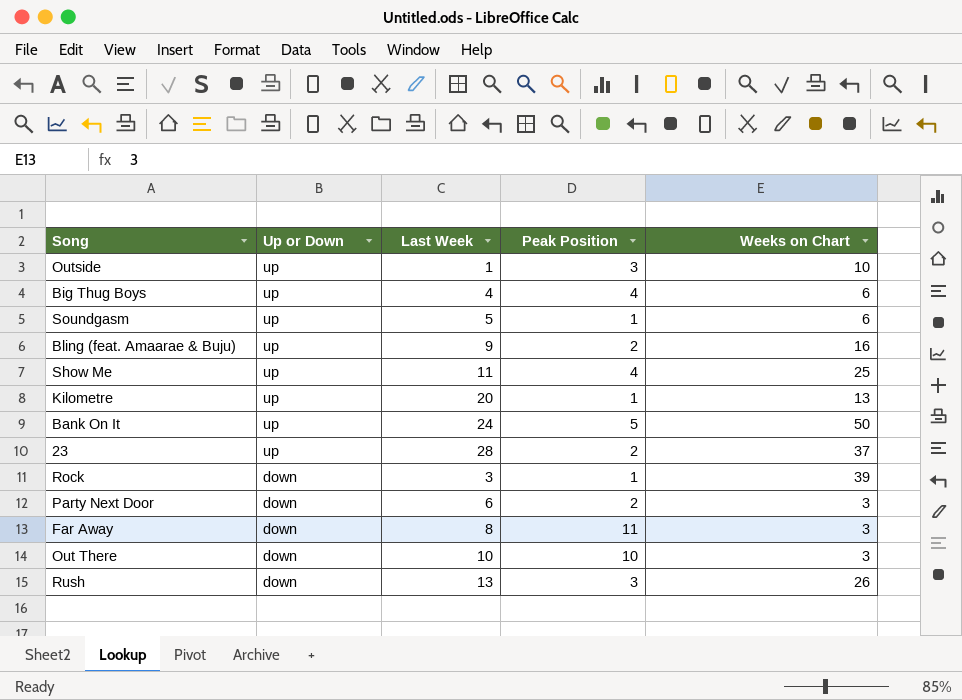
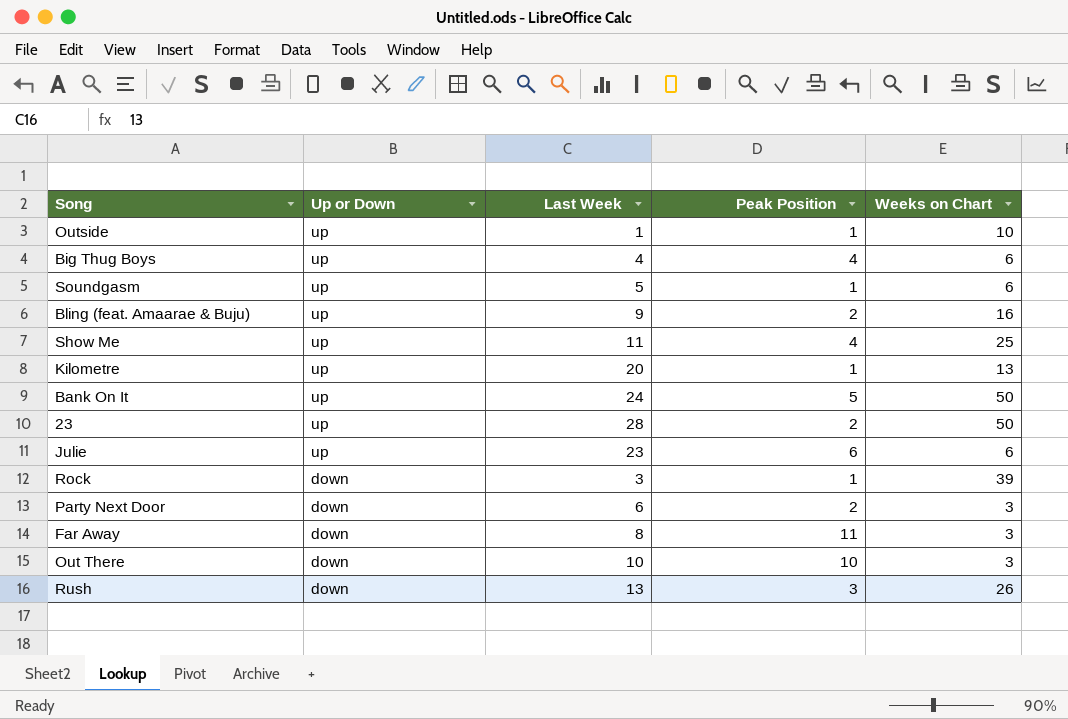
Outside | Peak Position: 3 -> 1
23 | Weeks on Chart: 37 -> 50
row Julie: none -> up | 23 | 6 | 6

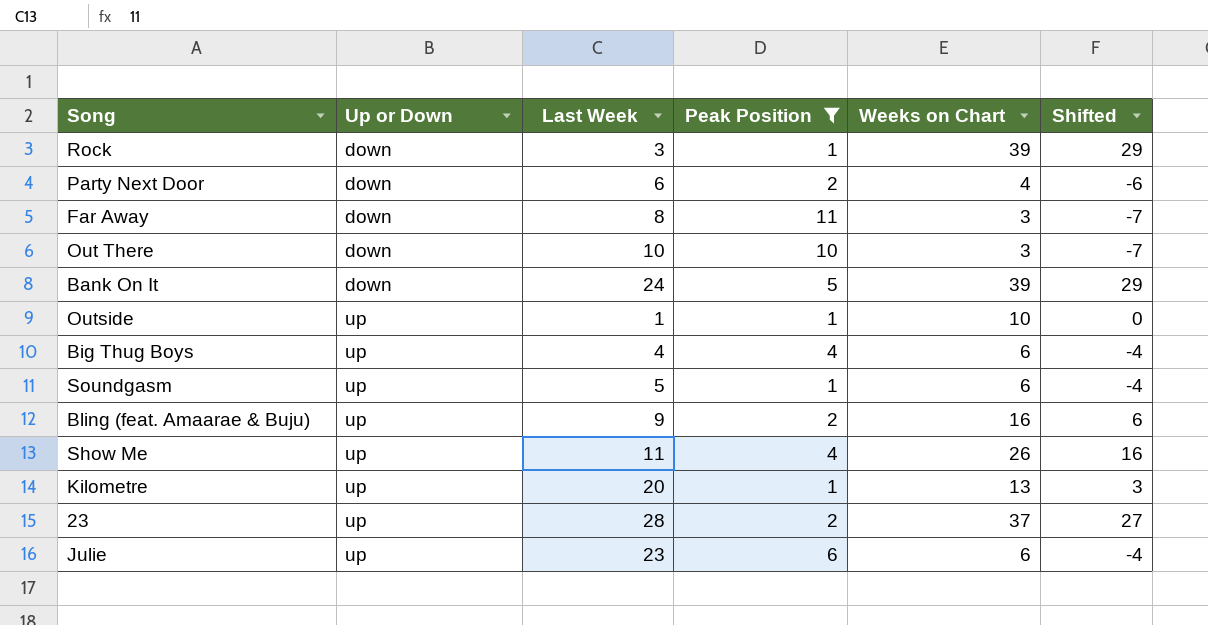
filter: none -> Peak Position != 3
row order: Up or Down descending -> Up or Down ascending
column Shifted | formula: none -> [Weeks on Chart] - 10
Party Next Door | Weeks on Chart: 3 -> 4
Bank On It | Up or Down: up -> down
Bank On It | Weeks on Chart: 50 -> 39
Show Me | Weeks on Chart: 25 -> 26
23 | Weeks on Chart: 50 -> 37

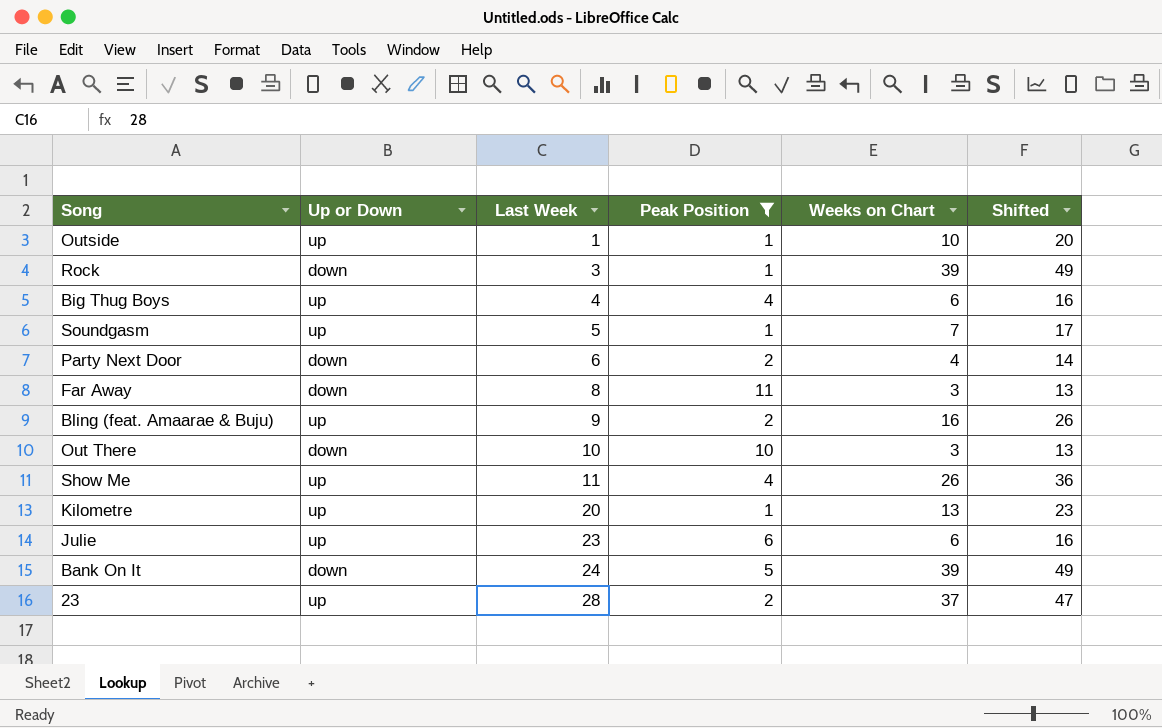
row order: Up or Down ascending -> Last Week ascending
column Shifted | formula: [Weeks on Chart] - 10 -> [Weeks on Chart] + 10
Soundgasm | Weeks on Chart: 6 -> 7

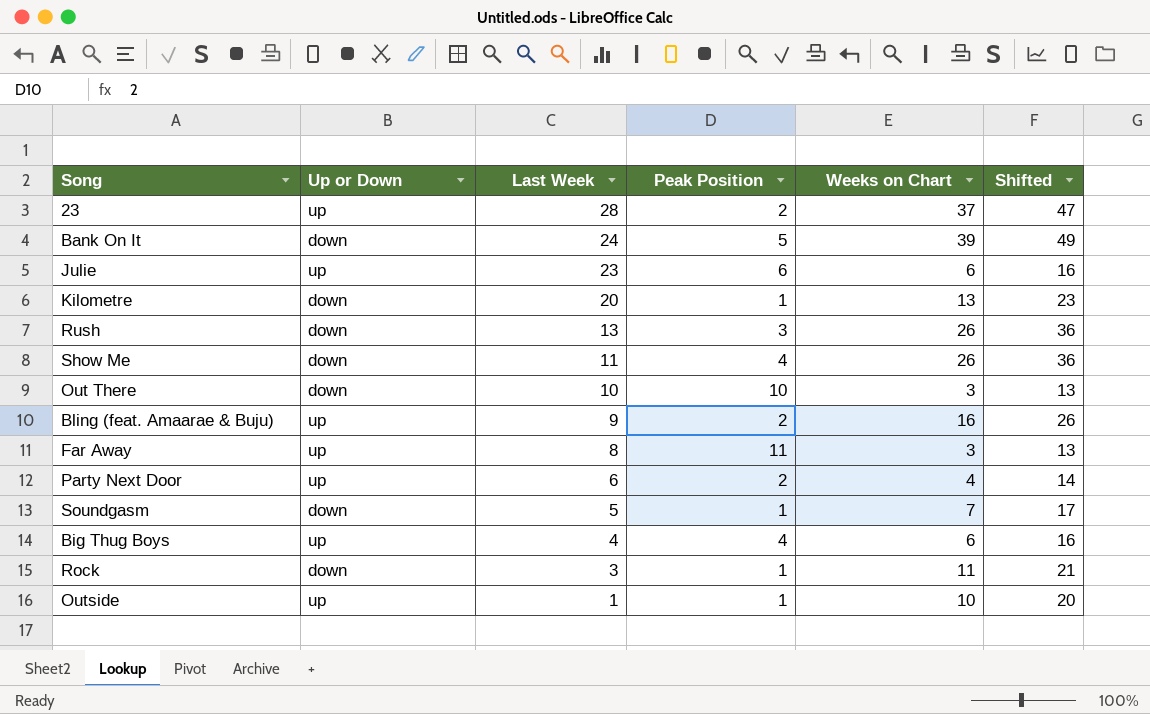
filter: Peak Position != 3 -> none
row order: Last Week ascending -> Last Week descending
Kilometre | Up or Down: up -> down
Show Me | Up or Down: up -> down
Far Away | Up or Down: down -> up
Party Next Door | Up or Down: down -> up
Soundgasm | Up or Down: up -> down
Rock | Weeks on Chart: 39 -> 11
Rock | Shifted: 49 -> 21

